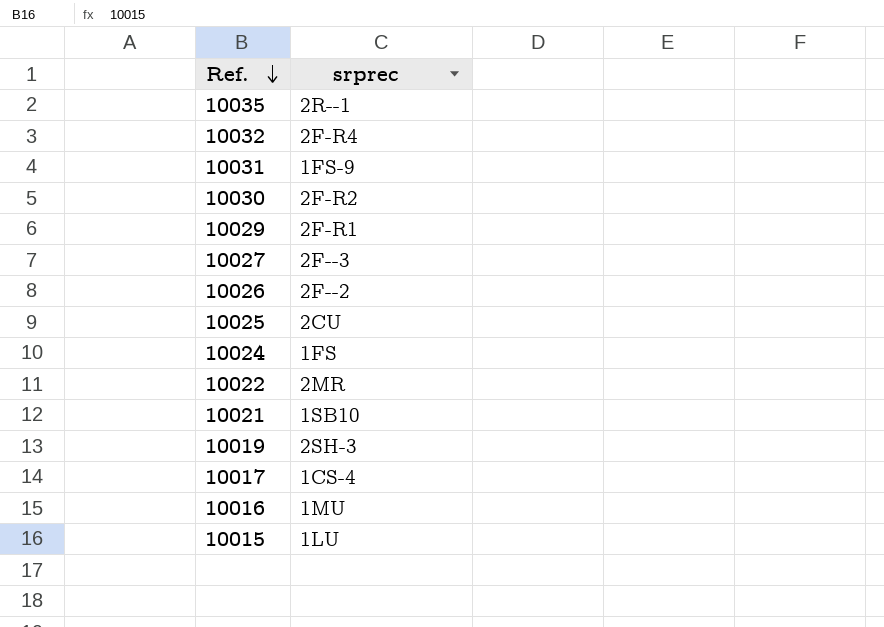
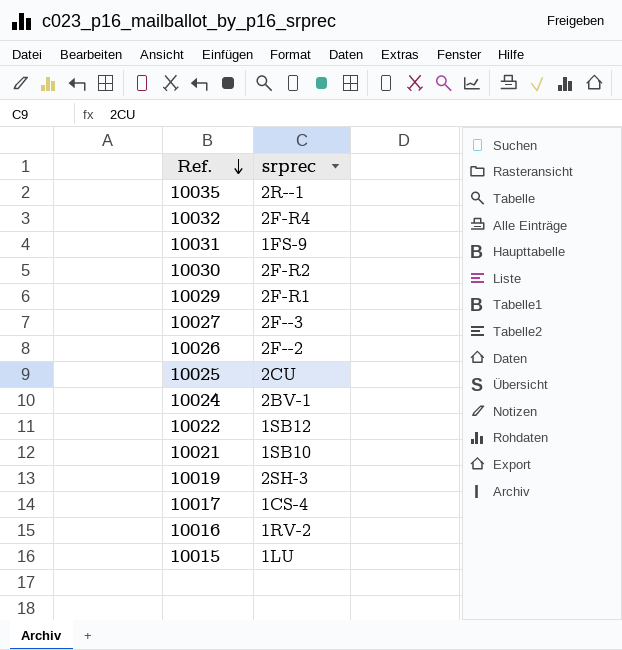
10024 | srprec: 1FS -> 2BV-1
10022 | srprec: 2MR -> 1SB12
10016 | srprec: 1MU -> 1RV-2

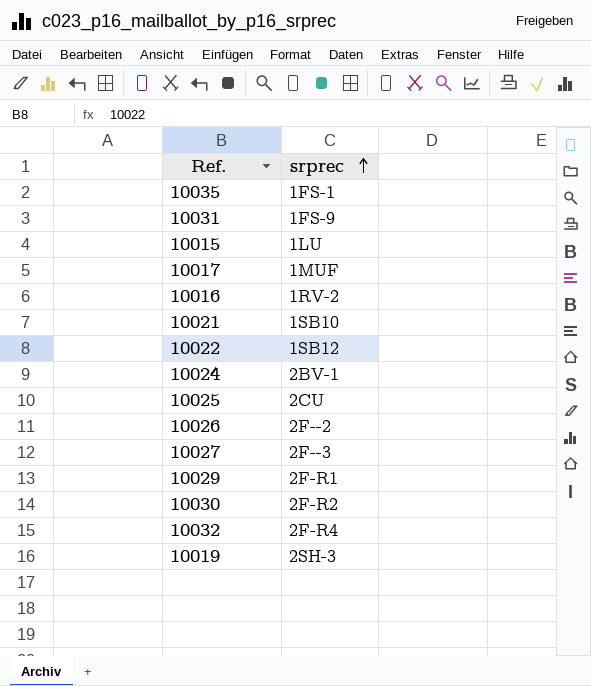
row order: Ref. descending -> srprec ascending
10035 | srprec: 2R--1 -> 1FS-1
10017 | srprec: 1CS-4 -> 1MUF

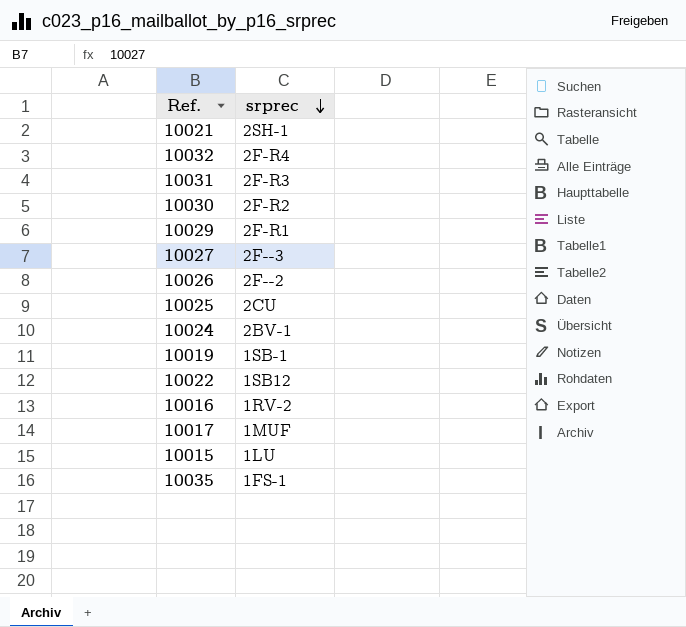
row order: srprec ascending -> srprec descending
10021 | srprec: 1SB10 -> 2SH-1
10031 | srprec: 1FS-9 -> 2F-R3
10019 | srprec: 2SH-3 -> 1SB-1

